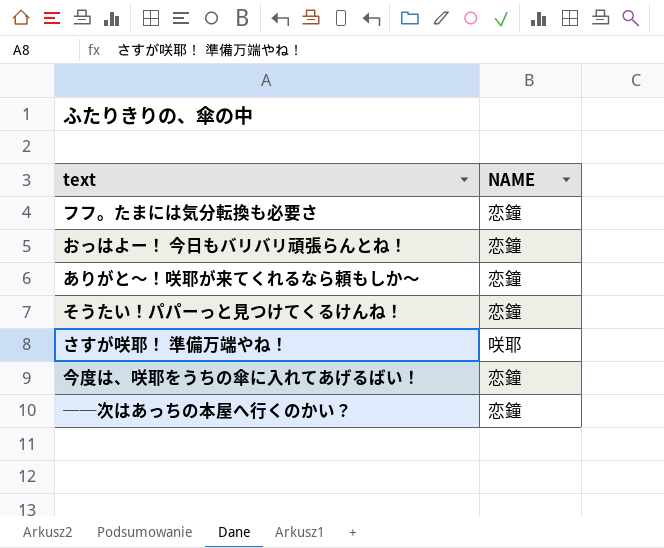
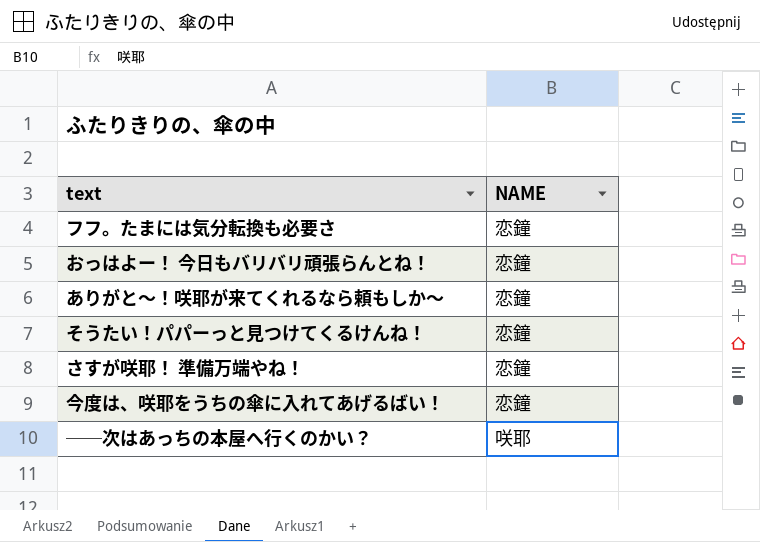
さすが咲耶！ 準備万端やね！ | NAME: 咲耶 -> 恋鐘
──次はあっちの本屋へ行くのかい？ | NAME: 恋鐘 -> 咲耶

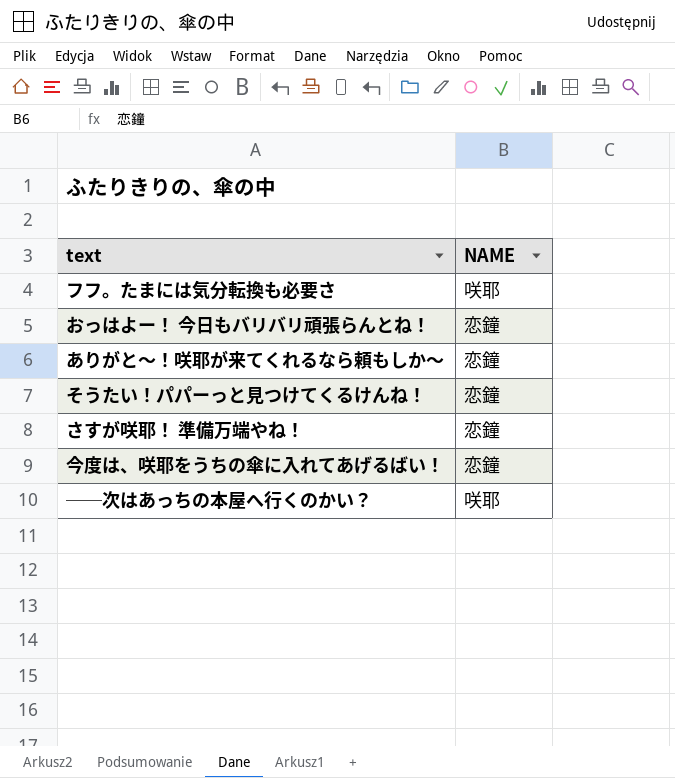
フフ。たまには気分転換も必要さ | NAME: 恋鐘 -> 咲耶

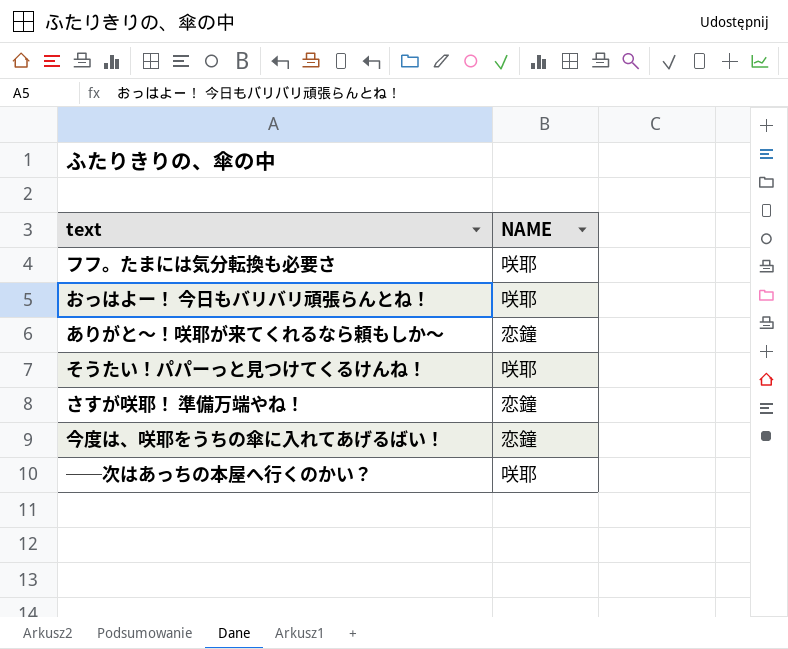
おっはよー！ 今日もバリバリ頑張らんとね！ | NAME: 恋鐘 -> 咲耶
そうたい！パパーっと見つけてくるけんね！ | NAME: 恋鐘 -> 咲耶

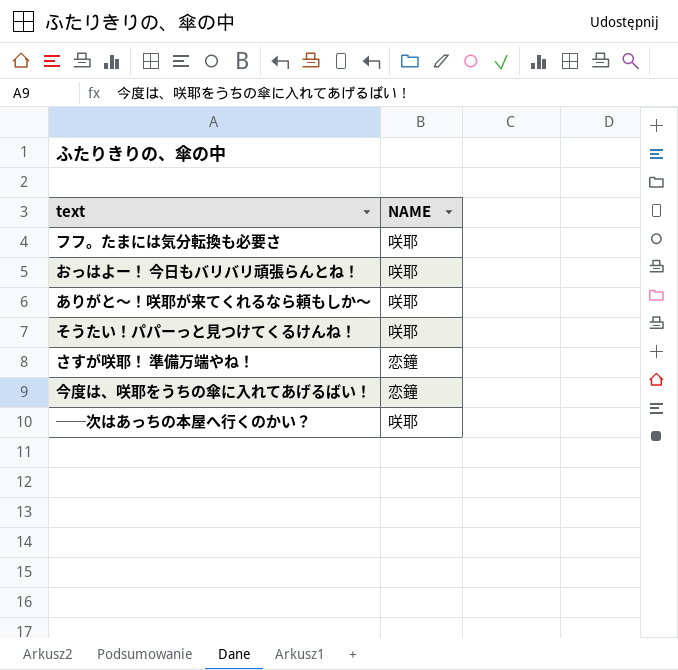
ありがと～！咲耶が来てくれるなら頼もしか～ | NAME: 恋鐘 -> 咲耶

